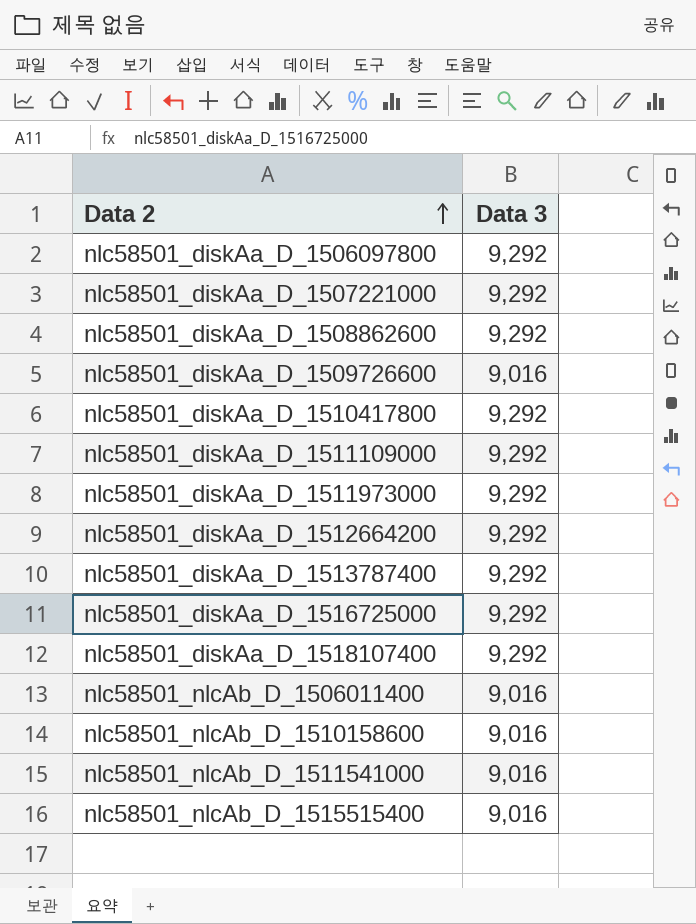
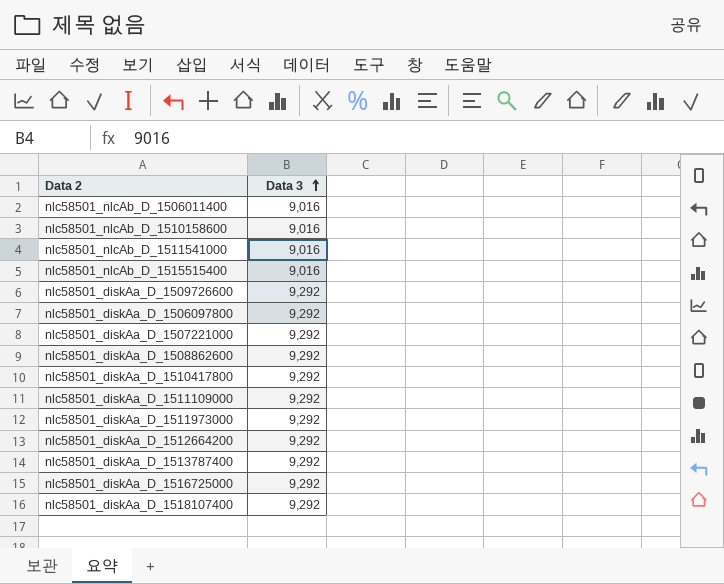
row order: Data 2 ascending -> Data 3 ascending
nlc58501_diskAa_D_1509726600 | Data 3: 9,016 -> 9,292

